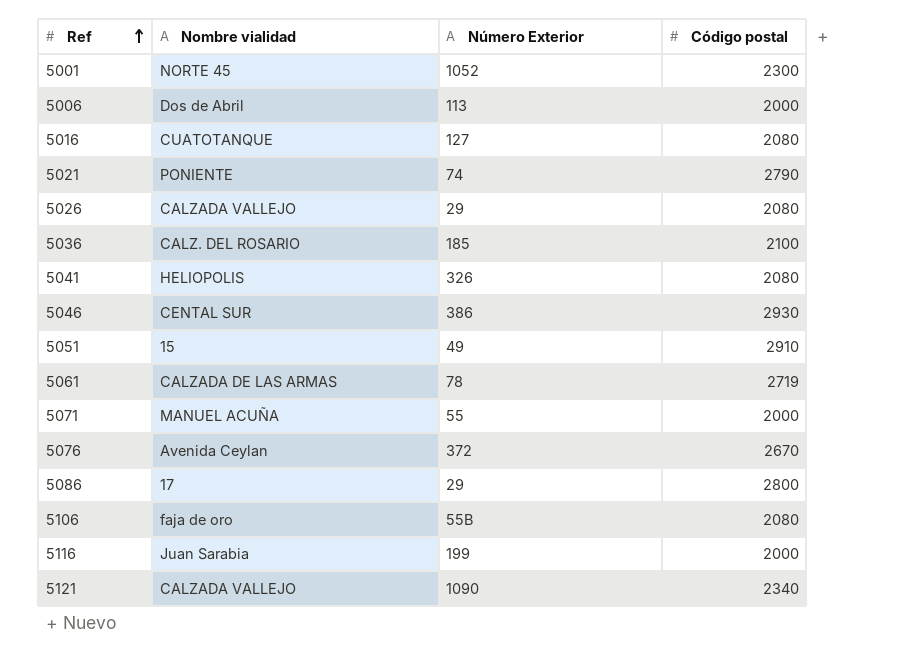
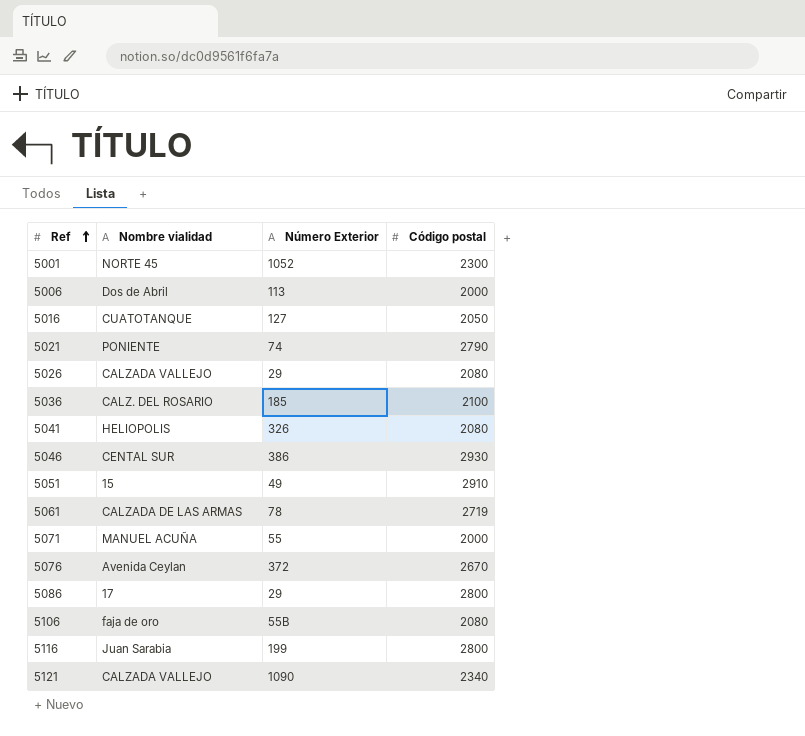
5016 | Código postal: 2080 -> 2050
5116 | Código postal: 2000 -> 2800

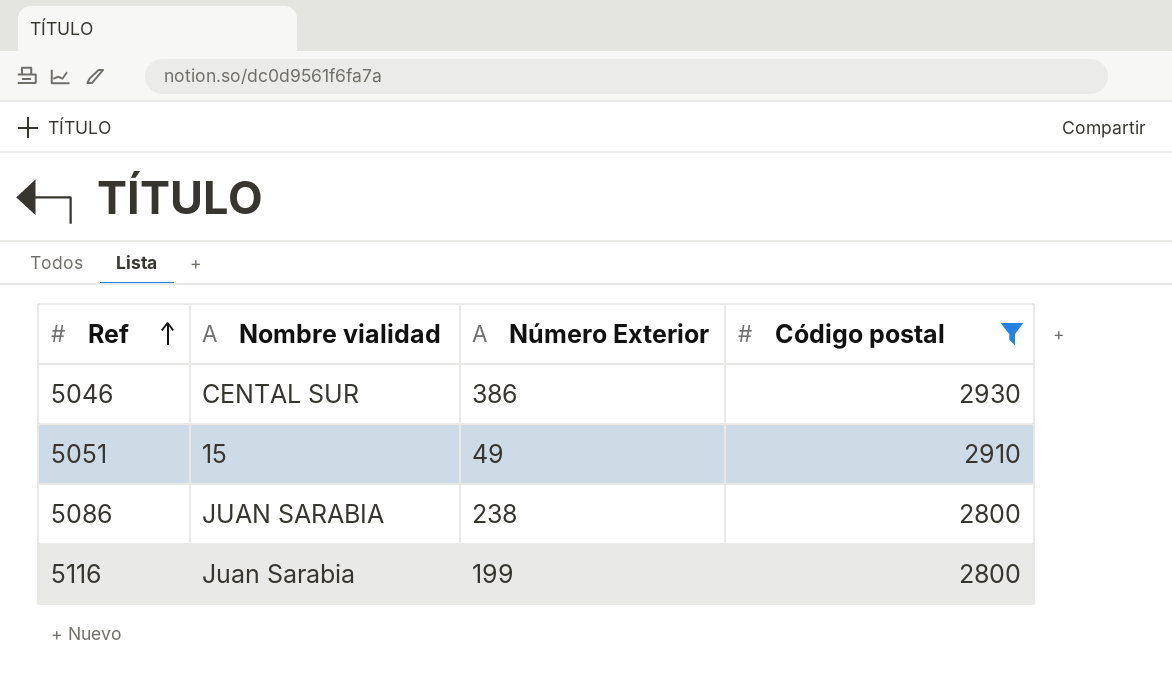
filter: none -> Código postal >= 2800
5086 | Nombre vialidad: 17 -> JUAN SARABIA
5086 | Número Exterior: 29 -> 238

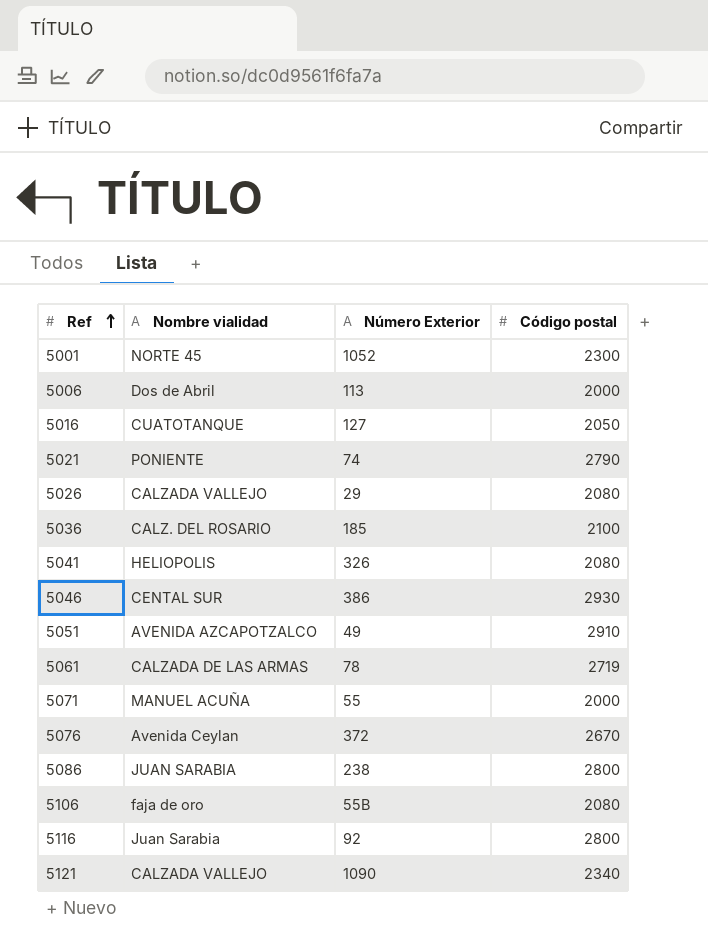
filter: Código postal >= 2800 -> none
5051 | Nombre vialidad: 15 -> AVENIDA AZCAPOTZALCO
5116 | Número Exterior: 199 -> 92

